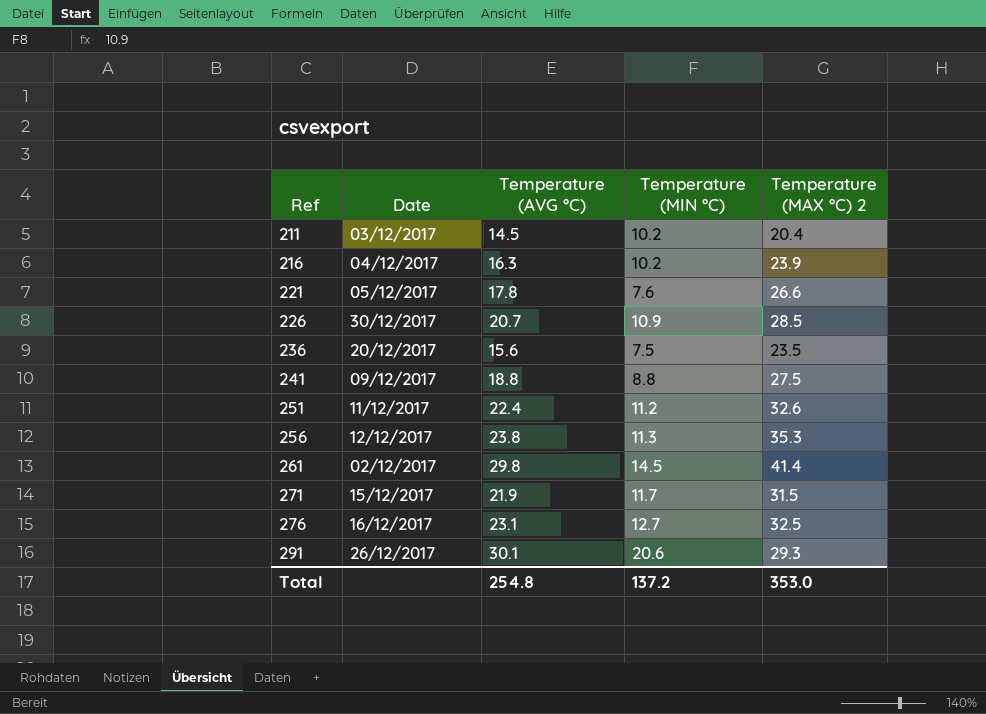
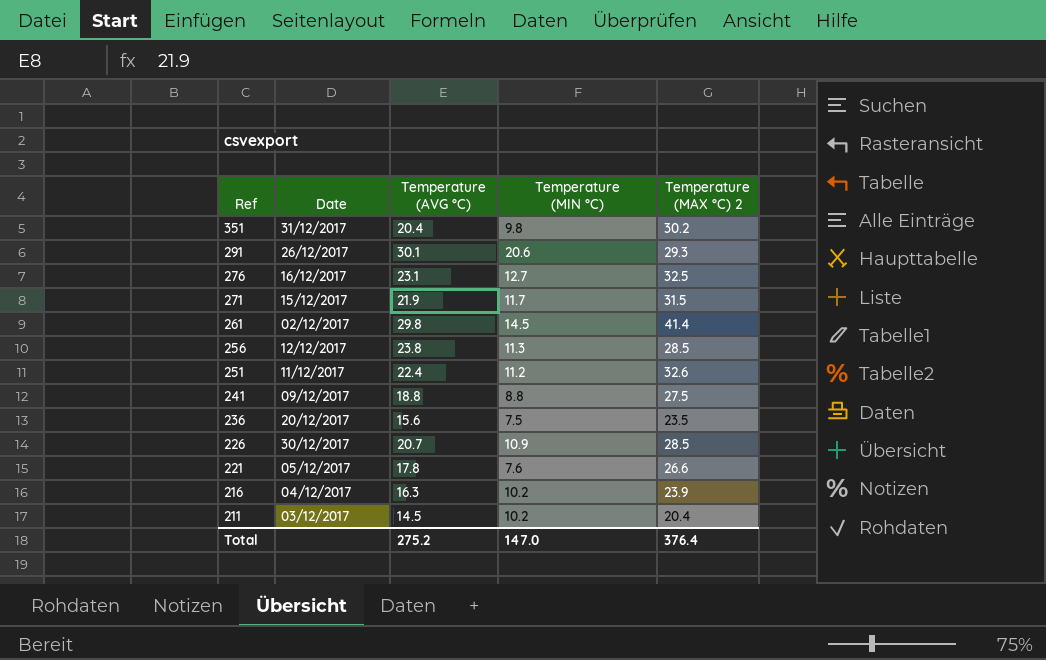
row order: Ref ascending -> Ref descending
row 351: none -> 31/12/2017 | 20.4 | 9.8 | 30.2
256 | Temperature (MAX °C) 2: 35.3 -> 28.5
Total | Temperature (AVG °C): 254.8 -> 275.2
Total | Temperature (MIN °C): 137.2 -> 147.0
Total | Temperature (MAX °C) 2: 353.0 -> 376.4

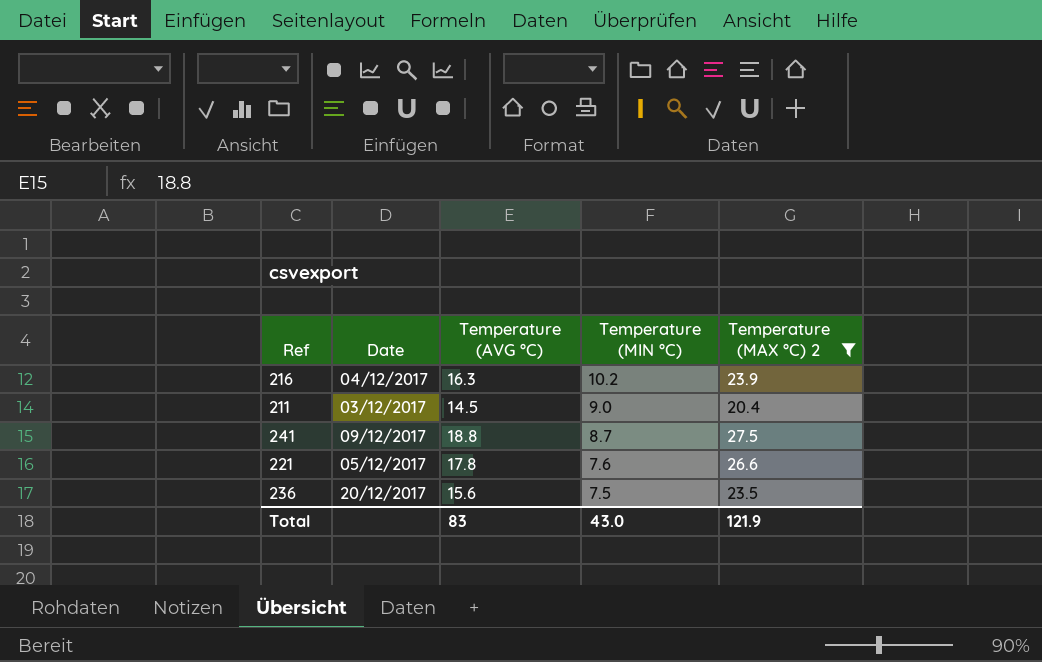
filter: none -> Temperature (MAX °C) 2 <= 27.5
row order: Ref descending -> Temperature (MIN °C) descending
211 | Temperature (MIN °C): 10.2 -> 9.0
241 | Temperature (MIN °C): 8.8 -> 8.7
Total | Temperature (AVG °C): 275.2 -> 83
Total | Temperature (MIN °C): 147.0 -> 43.0
Total | Temperature (MAX °C) 2: 376.4 -> 121.9

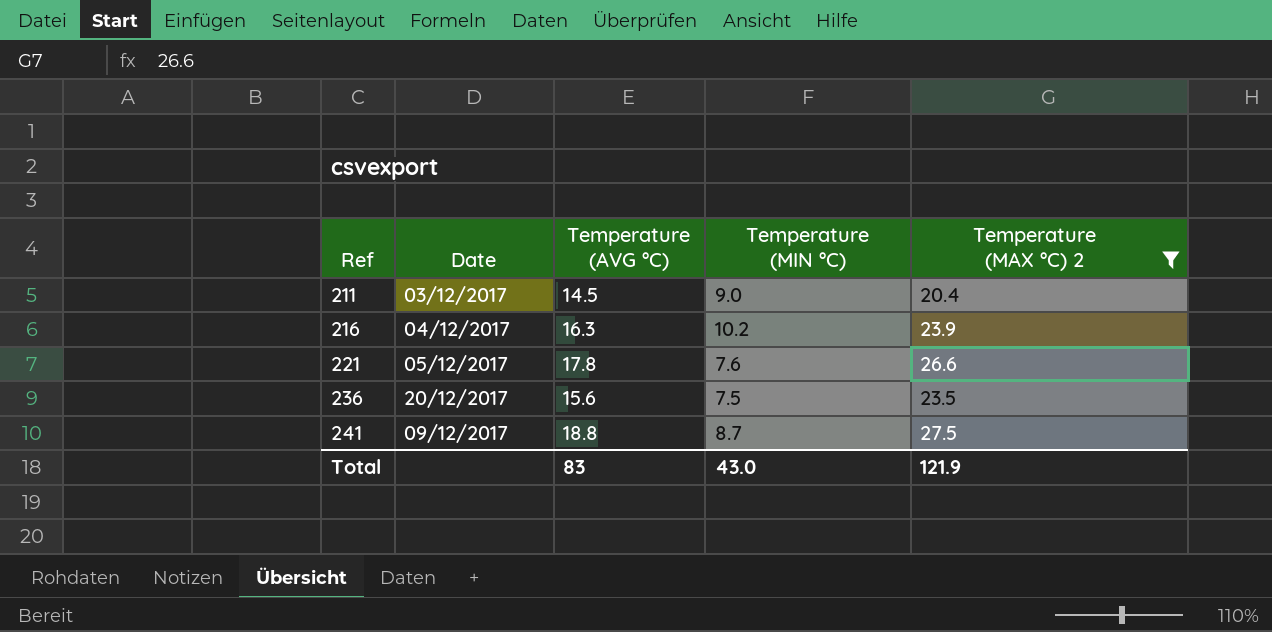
row order: Temperature (MIN °C) descending -> Ref ascending

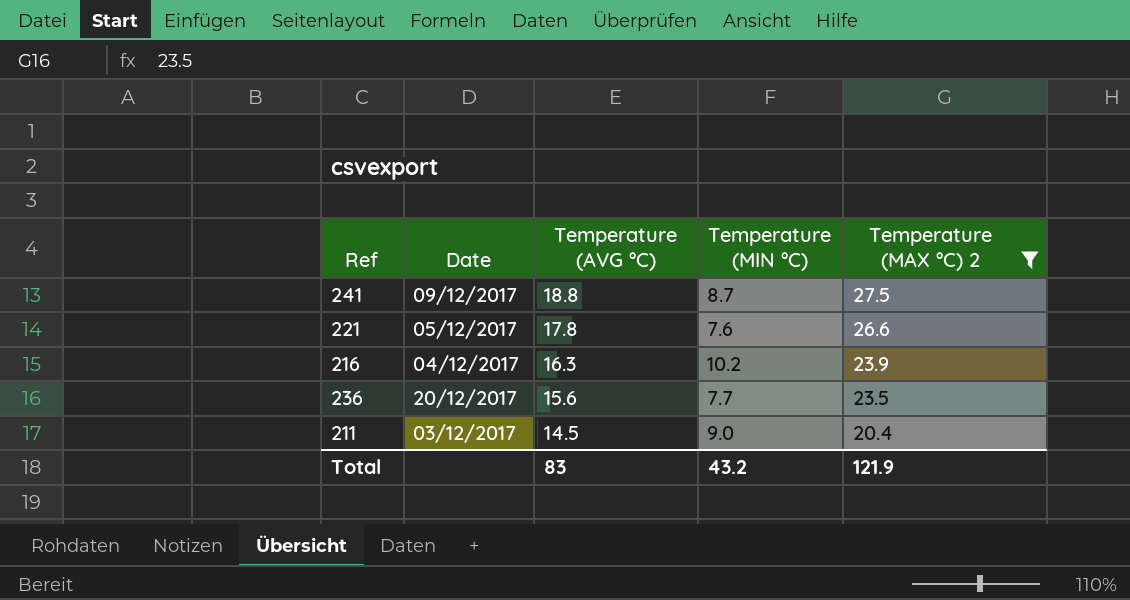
row order: Ref ascending -> Temperature (AVG °C) descending
236 | Temperature (MIN °C): 7.5 -> 7.7
Total | Temperature (MIN °C): 43.0 -> 43.2

